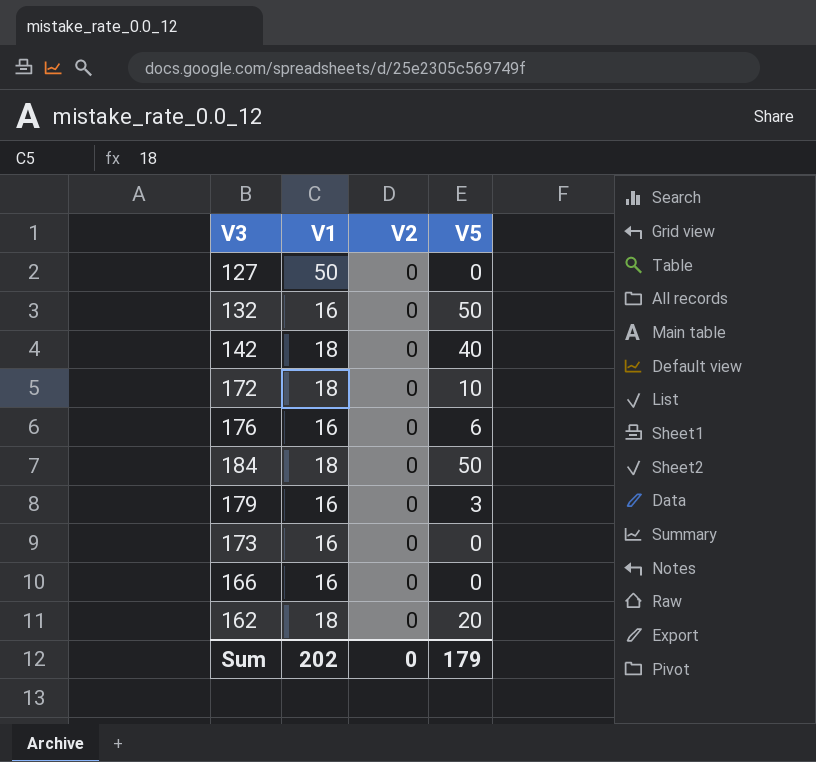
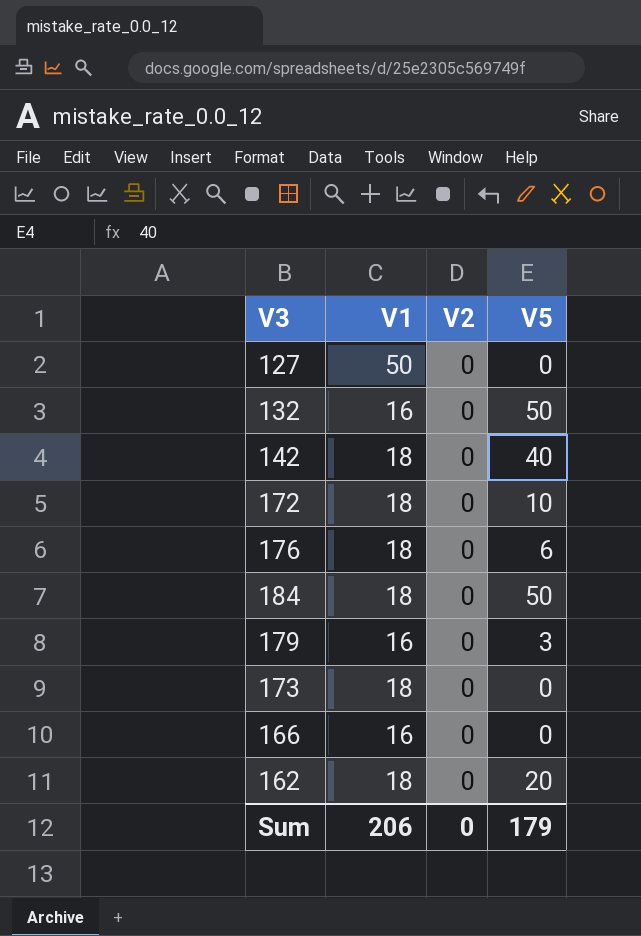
176 | V1: 16 -> 18
173 | V1: 16 -> 18
Sum | V1: 202 -> 206

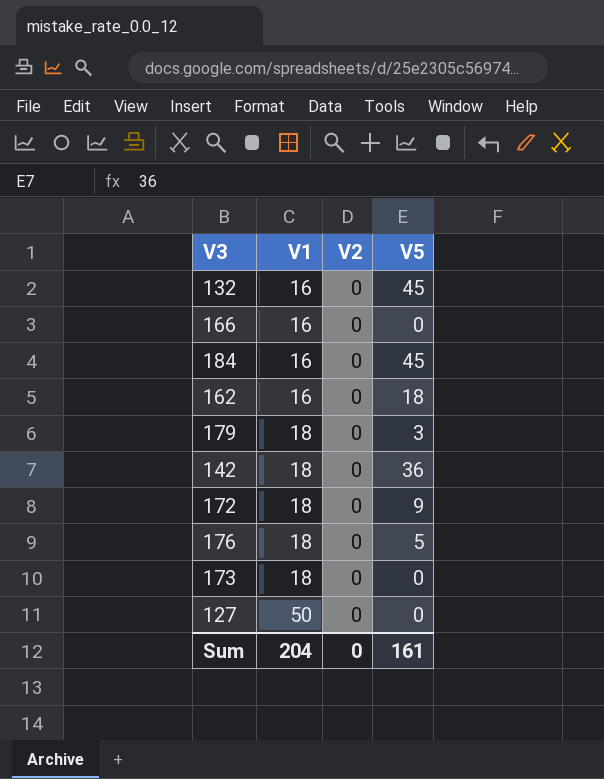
row order: none -> V1 ascending
132 | V5: 50 -> 45
184 | V1: 18 -> 16
184 | V5: 50 -> 45
162 | V1: 18 -> 16
162 | V5: 20 -> 18
179 | V1: 16 -> 18
142 | V5: 40 -> 36
172 | V5: 10 -> 9
176 | V5: 6 -> 5
Sum | V1: 206 -> 204
Sum | V5: 179 -> 161

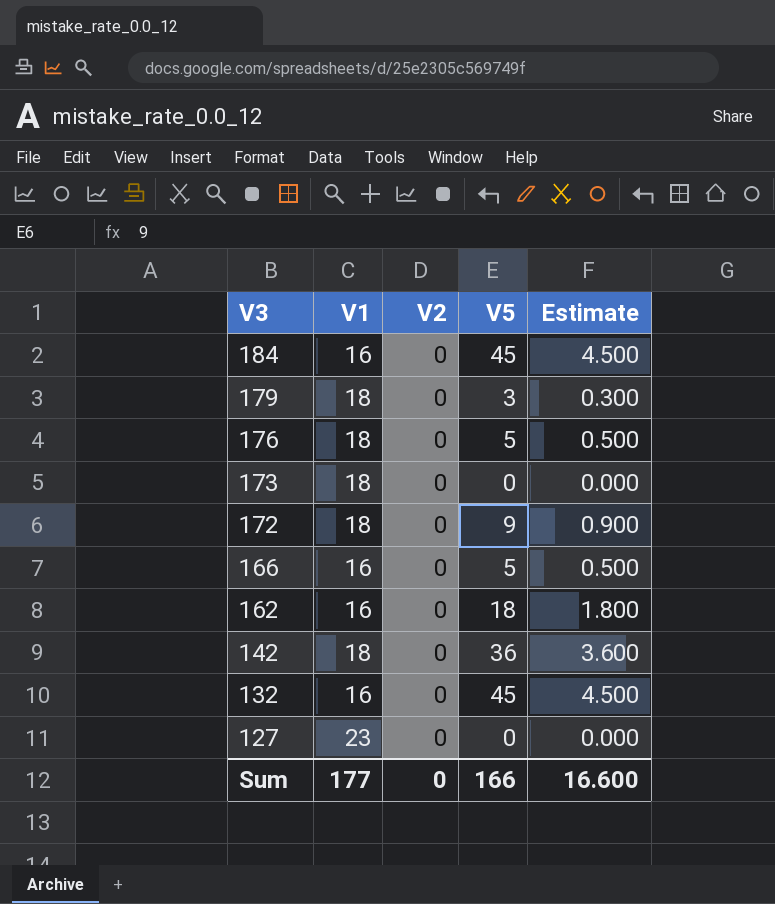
row order: V1 ascending -> V3 descending
column Estimate | formula: none -> [V5] * 0.1
166 | V5: 0 -> 5
127 | V1: 50 -> 23
Sum | V1: 204 -> 177
Sum | V5: 161 -> 166

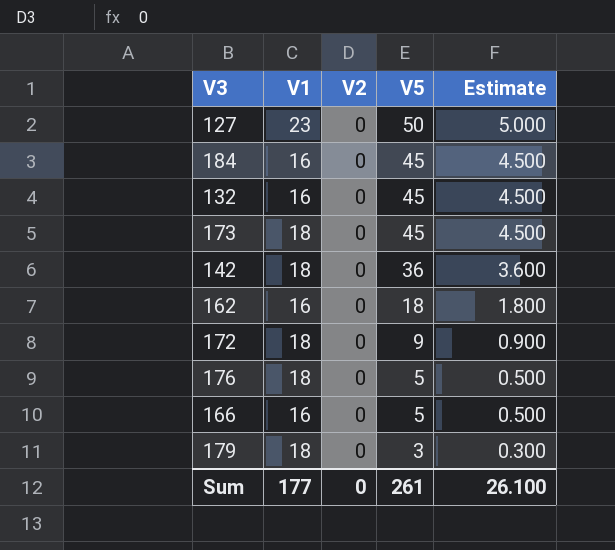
row order: V3 descending -> V5 descending
127 | V5: 0 -> 50
127 | Estimate: 0.000 -> 5.000
173 | V5: 0 -> 45
173 | Estimate: 0.000 -> 4.500
Sum | V5: 166 -> 261
Sum | Estimate: 16.600 -> 26.100

